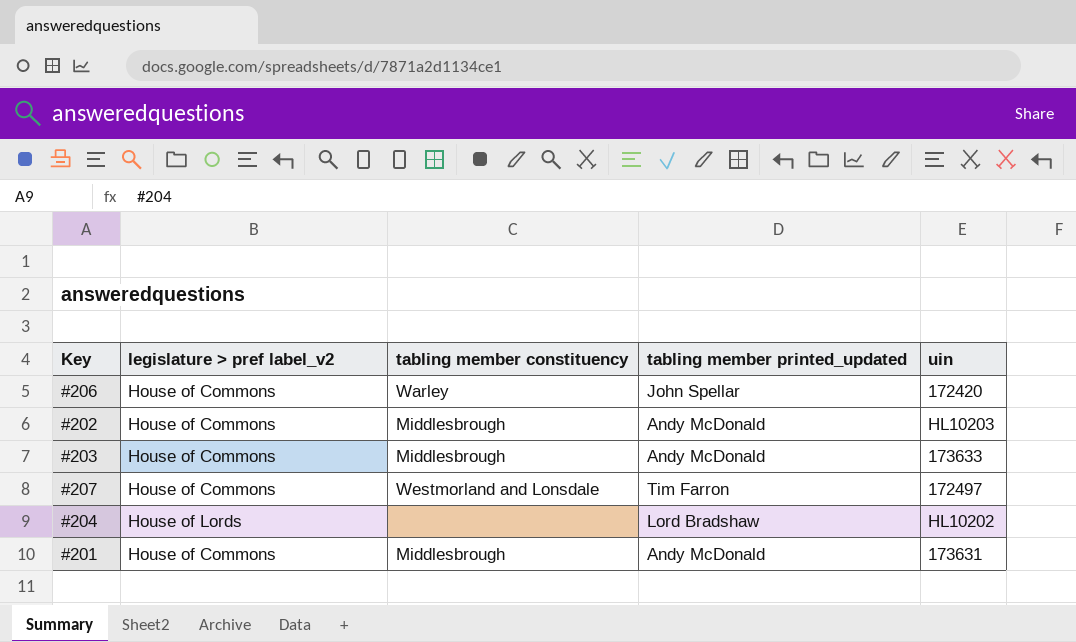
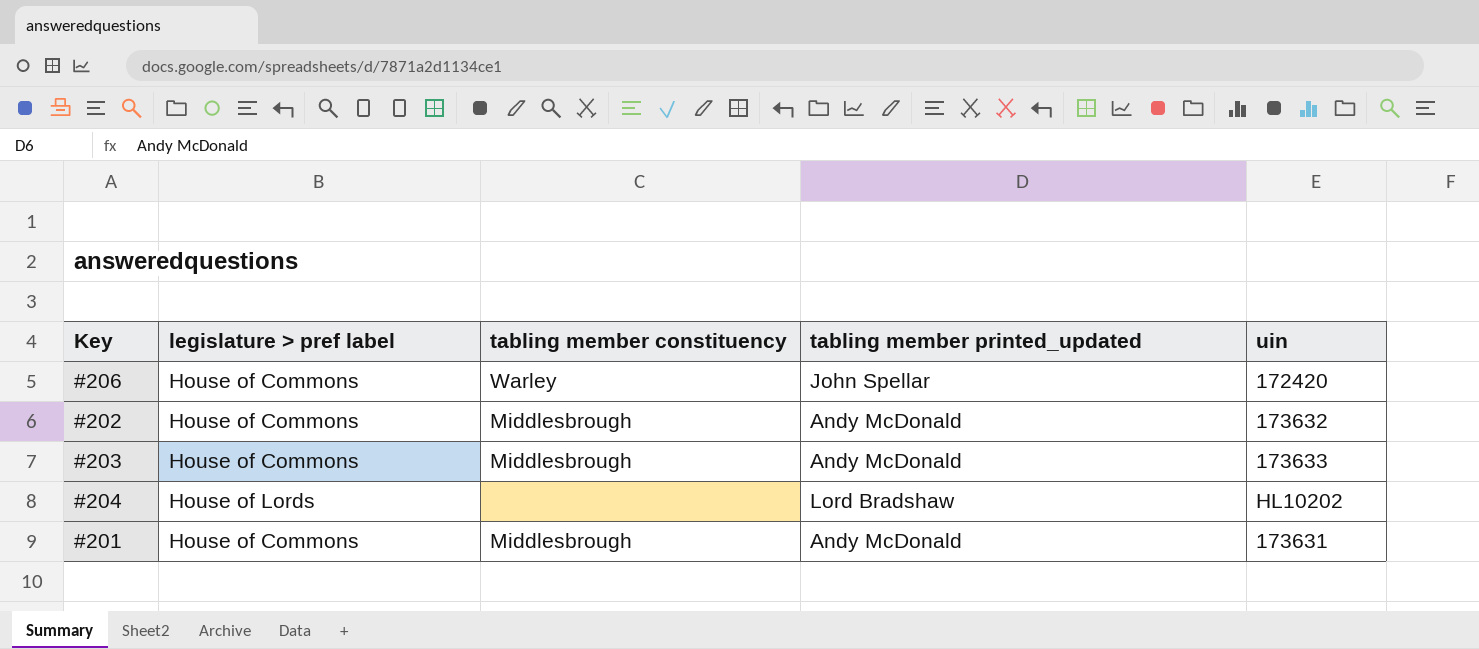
column name: legislature > pref label_v2 -> legislature > pref label
row #207: House of Commons | Westmorland and Lonsdale | Tim Farron | 172497 -> none
#202 | uin: HL10203 -> 173632

